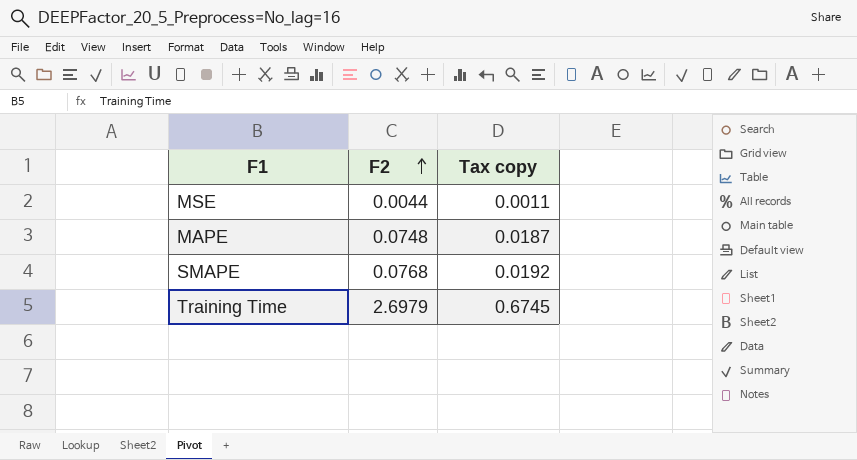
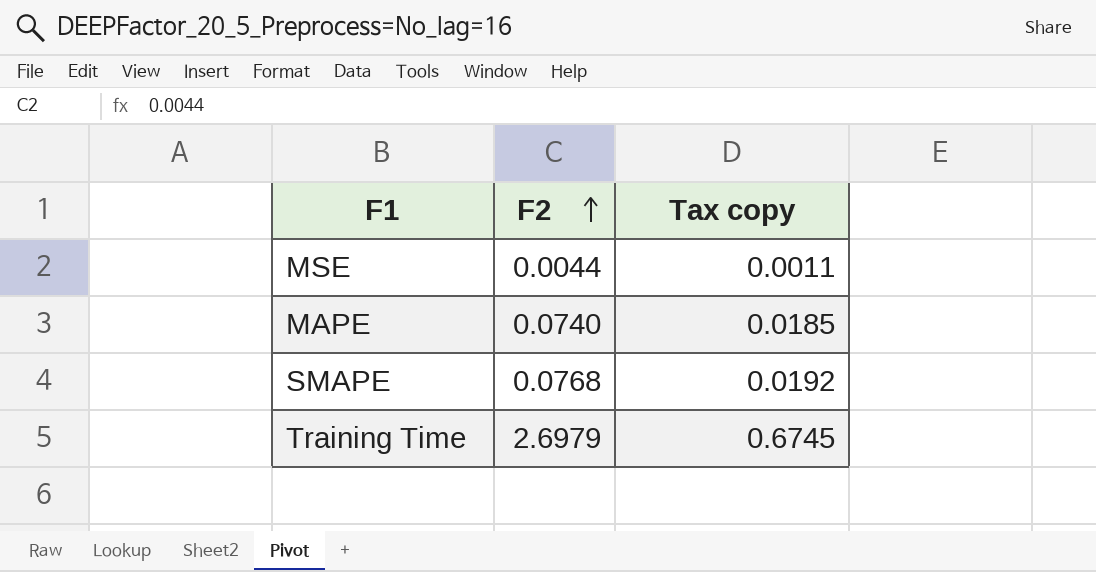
MAPE | F2: 0.0748 -> 0.0740
MAPE | Tax copy: 0.0187 -> 0.0185

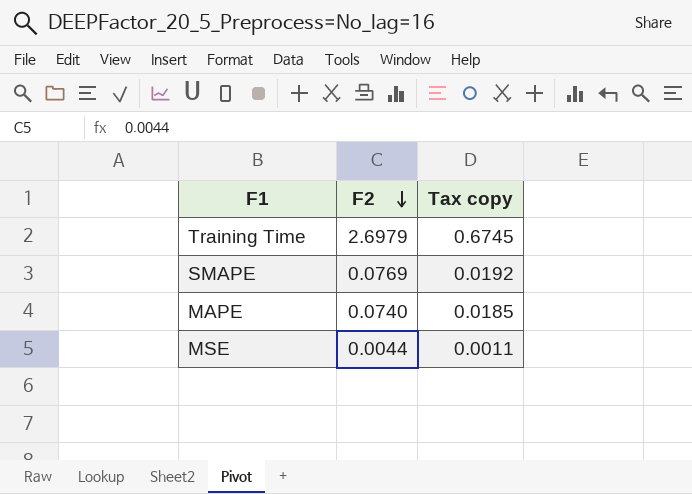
row order: F2 ascending -> F2 descending
SMAPE | F2: 0.0768 -> 0.0769

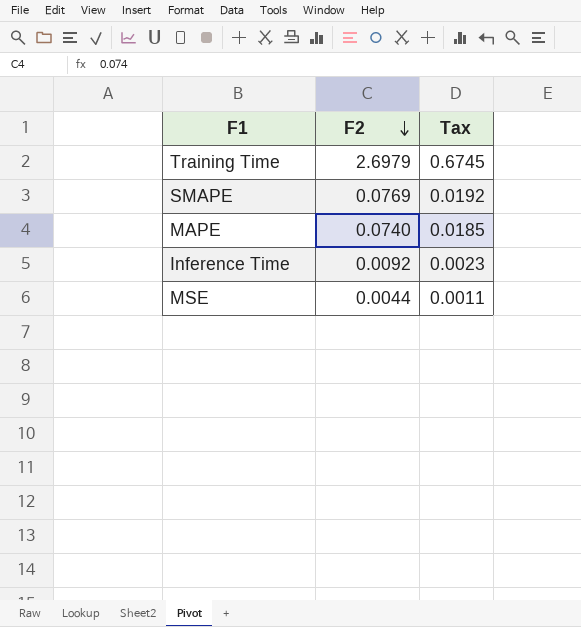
column name: Tax copy -> Tax
row Inference Time: none -> 0.0092 | 0.0023

